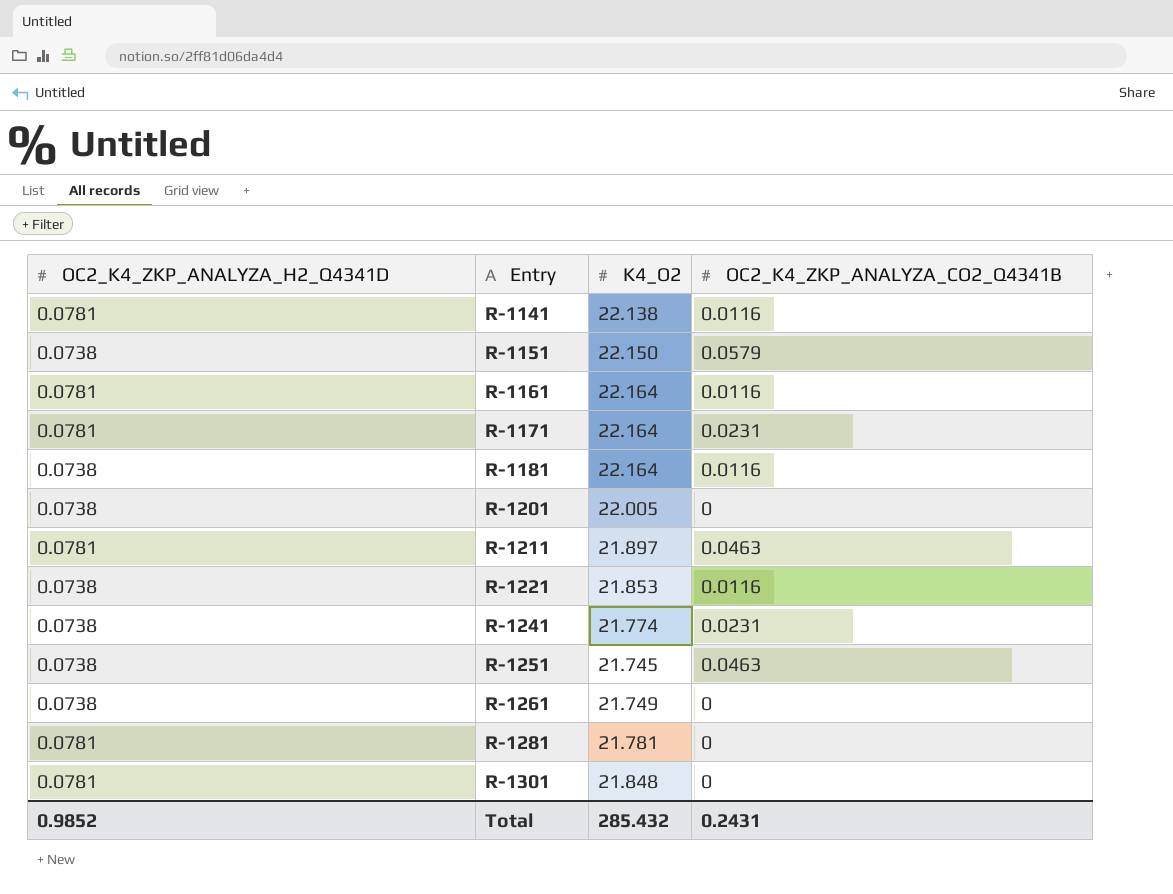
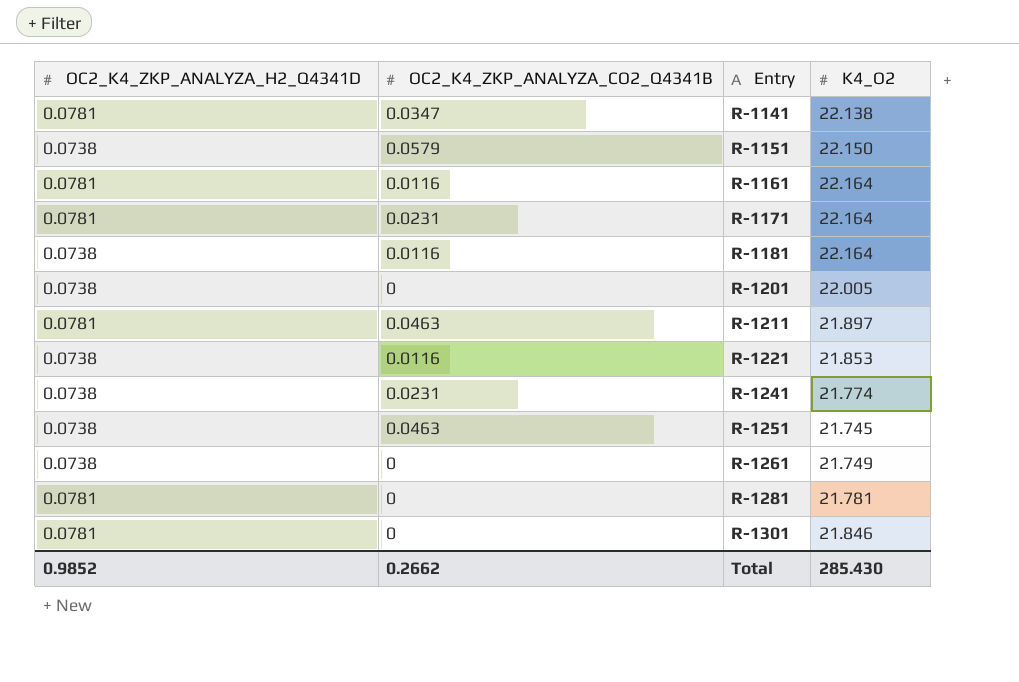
column OC2_K4_ZKP_ANALYZA_CO2_Q4341B | position: 4 -> 2
R-1141 | OC2_K4_ZKP_ANALYZA_CO2_Q4341B: 0.0116 -> 0.0347
R-1301 | K4_O2: 21.848 -> 21.846
Total | OC2_K4_ZKP_ANALYZA_CO2_Q4341B: 0.2431 -> 0.2662
Total | K4_O2: 285.432 -> 285.430

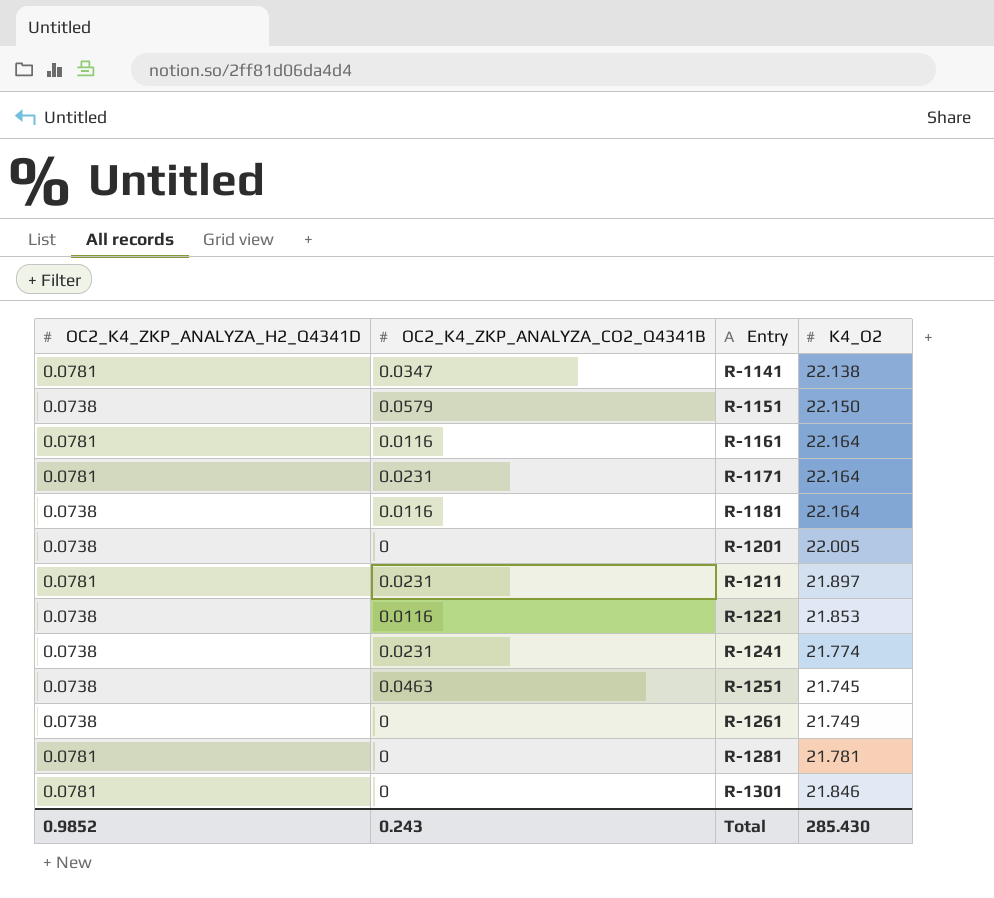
R-1211 | OC2_K4_ZKP_ANALYZA_CO2_Q4341B: 0.0463 -> 0.0231
Total | OC2_K4_ZKP_ANALYZA_CO2_Q4341B: 0.2662 -> 0.243

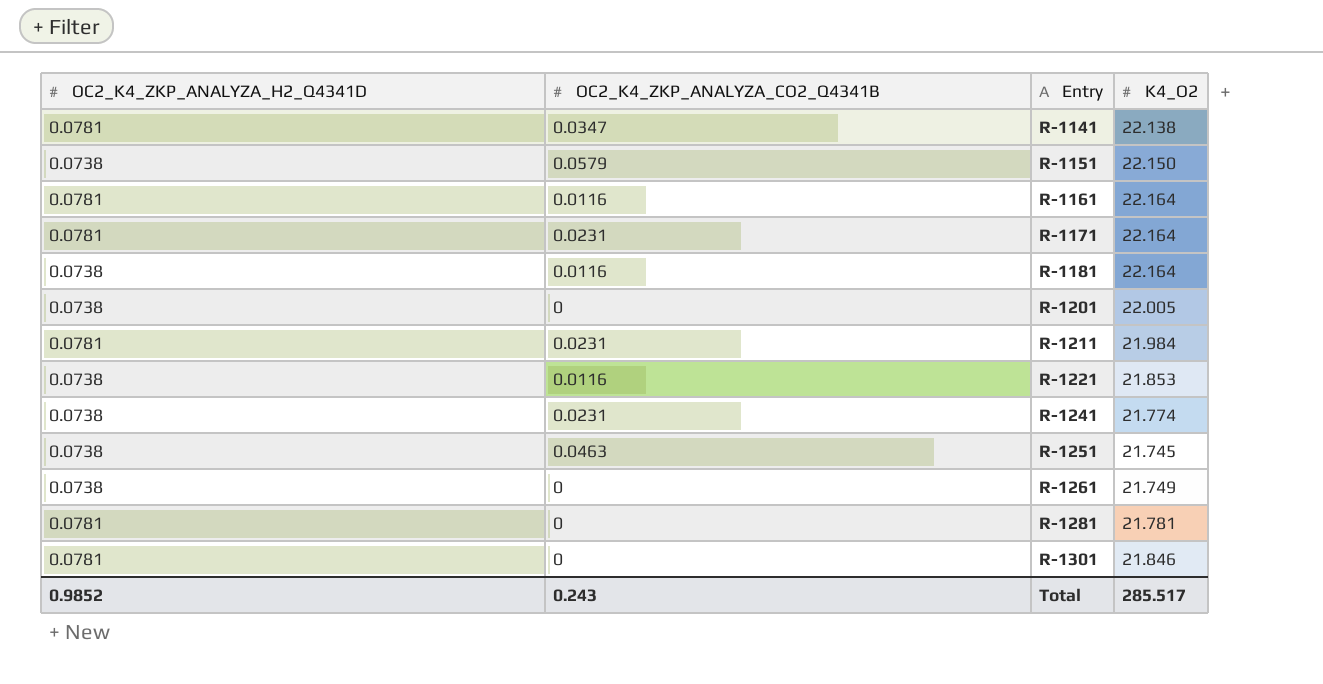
R-1211 | K4_O2: 21.897 -> 21.984
Total | K4_O2: 285.430 -> 285.517

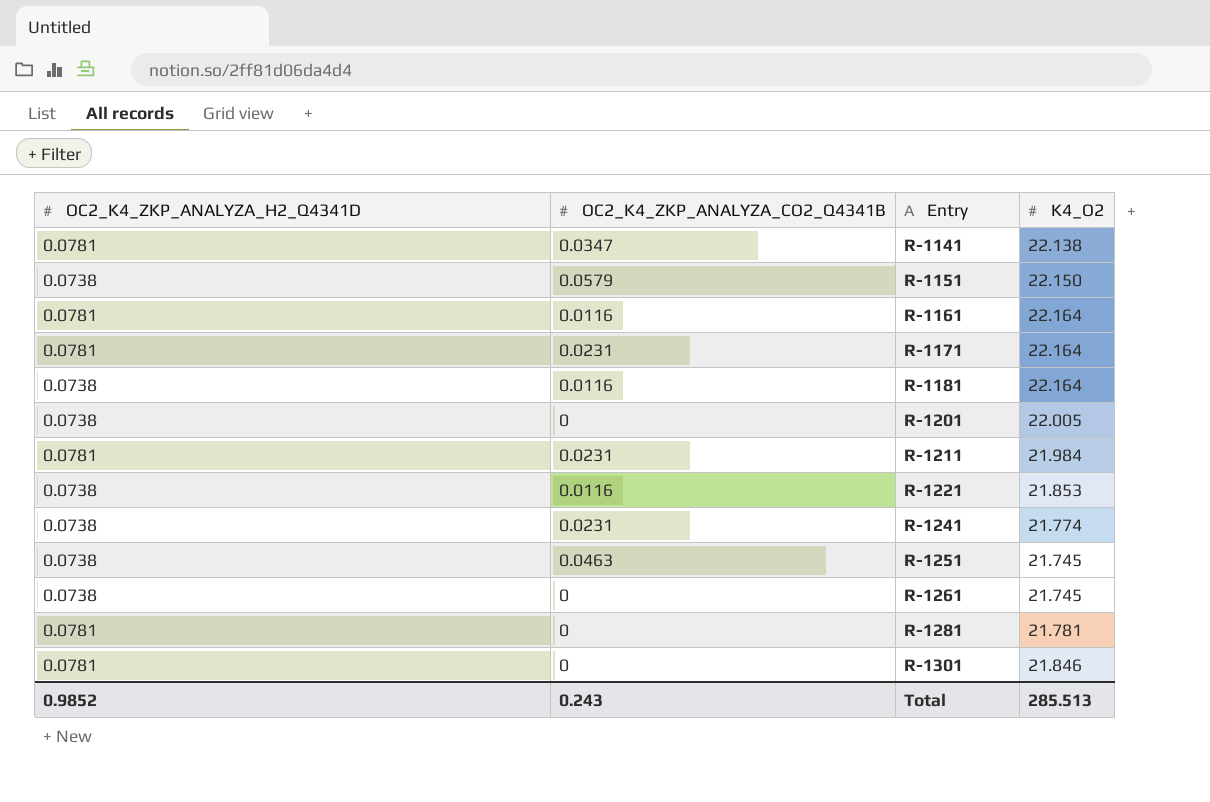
R-1261 | K4_O2: 21.749 -> 21.745
Total | K4_O2: 285.517 -> 285.513

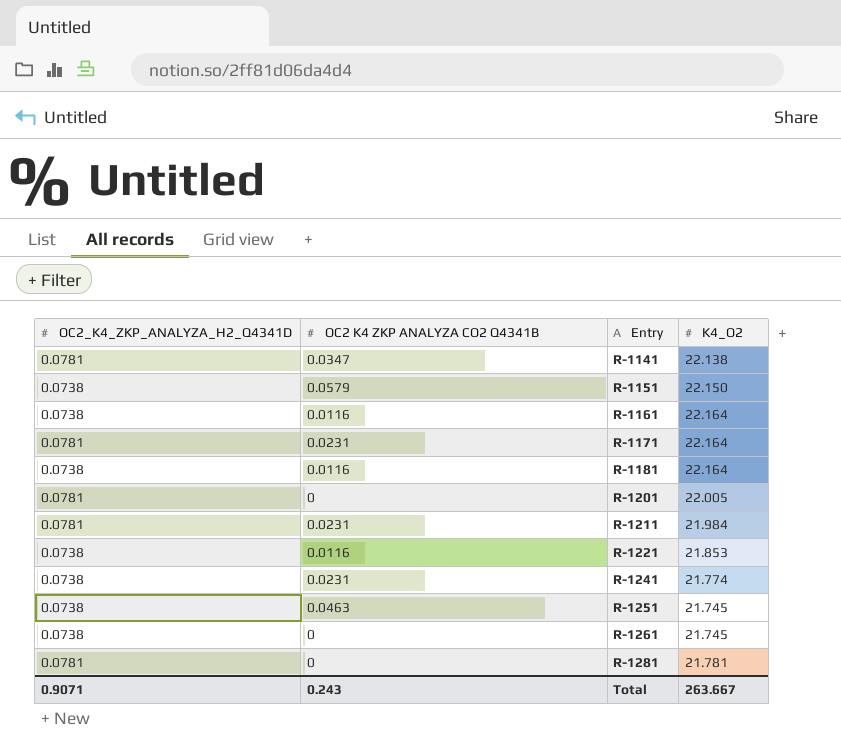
column name: OC2_K4_ZKP_ANALYZA_CO2_Q4341B -> OC2 K4 ZKP ANALYZA CO2 Q4341B
row R-1301: 0.0781 | 0 | 21.846 -> none
R-1161 | OC2_K4_ZKP_ANALYZA_H2_Q4341D: 0.0781 -> 0.0738
R-1201 | OC2_K4_ZKP_ANALYZA_H2_Q4341D: 0.0738 -> 0.0781
Total | OC2_K4_ZKP_ANALYZA_H2_Q4341D: 0.9852 -> 0.9071
Total | K4_O2: 285.513 -> 263.667

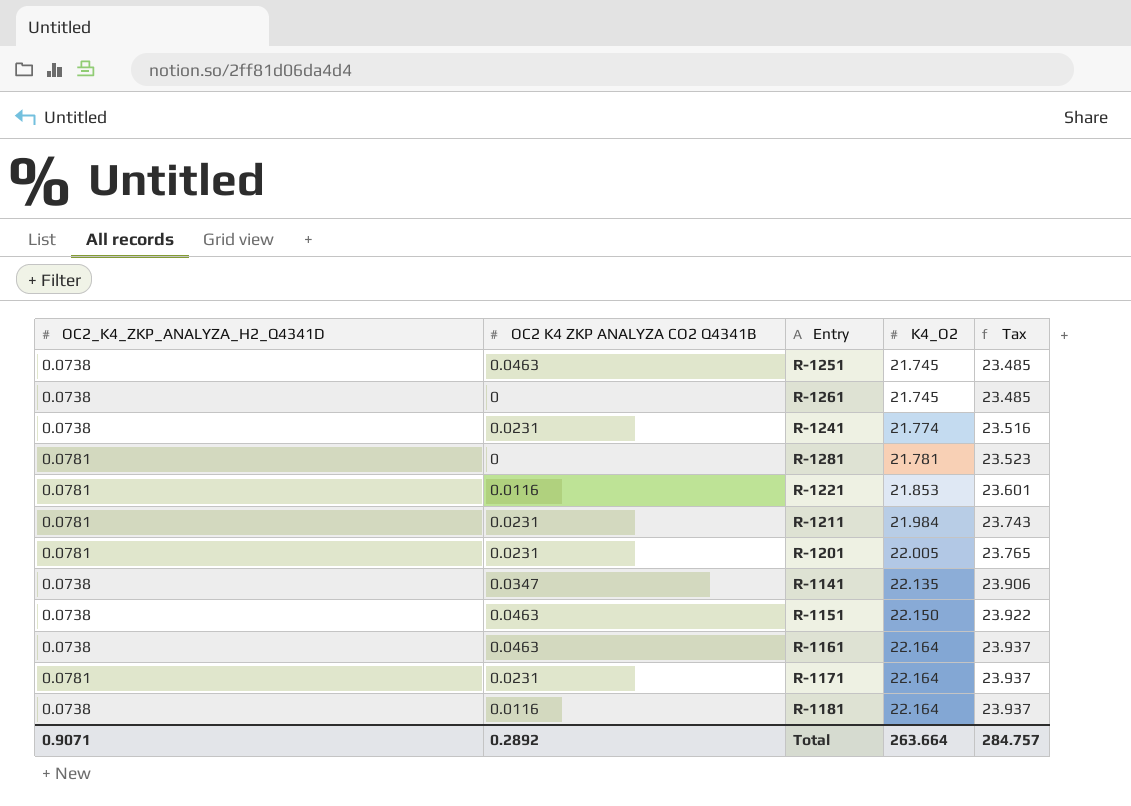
row order: Entry ascending -> K4_O2 ascending
column Tax | formula: none -> [K4_O2] * 1.08
R-1221 | OC2_K4_ZKP_ANALYZA_H2_Q4341D: 0.0738 -> 0.0781
R-1201 | OC2 K4 ZKP ANALYZA CO2 Q4341B: 0 -> 0.0231
R-1141 | OC2_K4_ZKP_ANALYZA_H2_Q4341D: 0.0781 -> 0.0738
R-1141 | K4_O2: 22.138 -> 22.135
R-1151 | OC2 K4 ZKP ANALYZA CO2 Q4341B: 0.0579 -> 0.0463
R-1161 | OC2 K4 ZKP ANALYZA CO2 Q4341B: 0.0116 -> 0.0463
Total | OC2 K4 ZKP ANALYZA CO2 Q4341B: 0.243 -> 0.2892
Total | K4_O2: 263.667 -> 263.664

